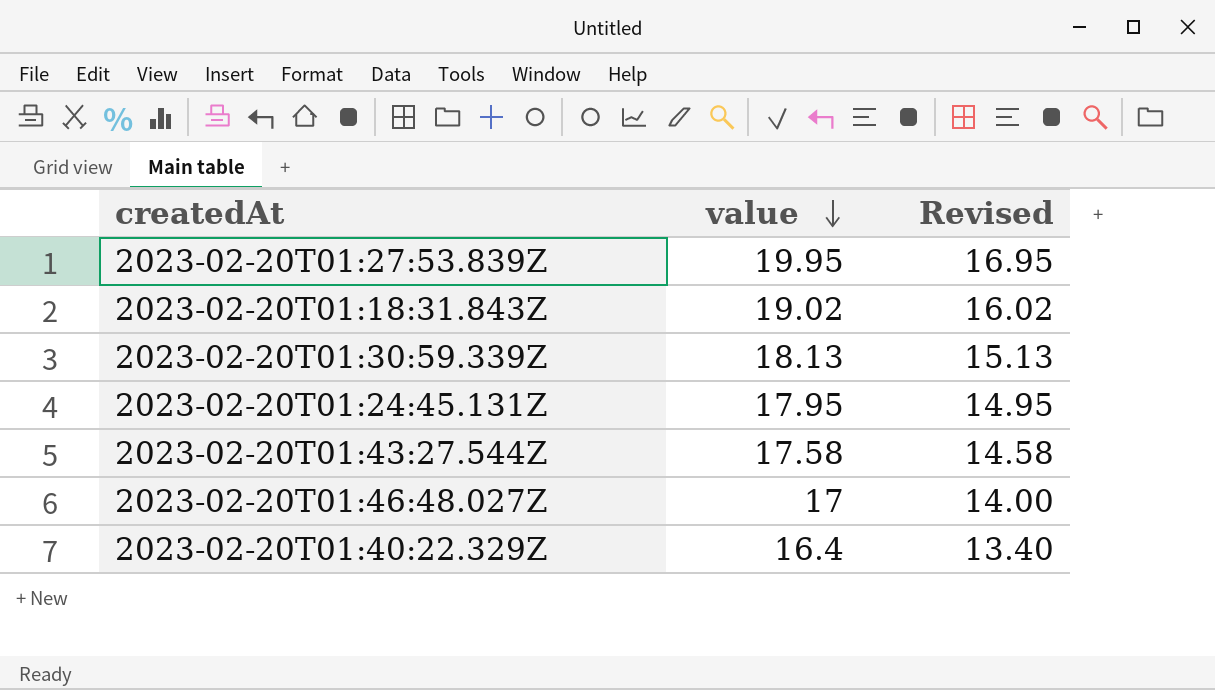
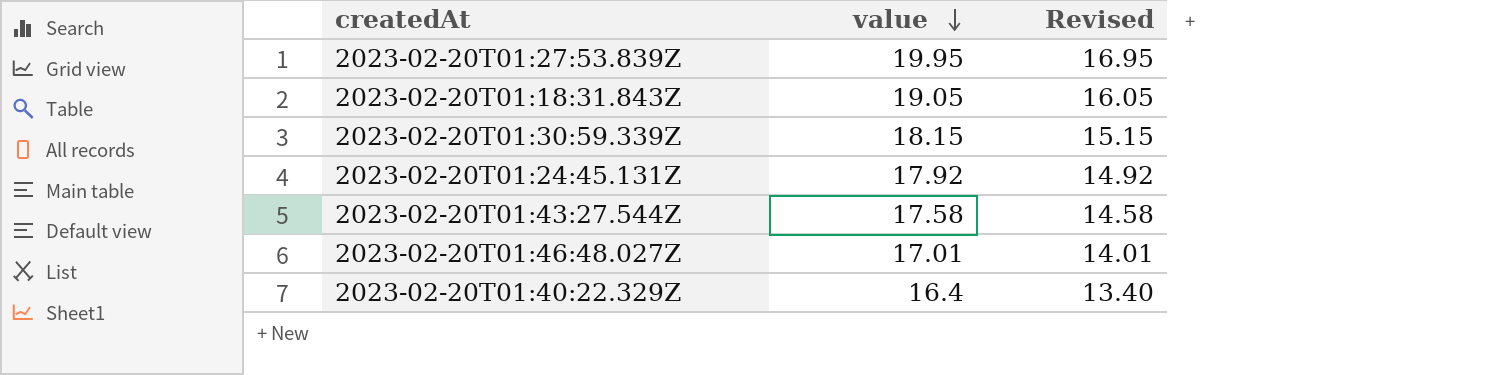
2023-02-20T01:18:31.843Z | value: 19.02 -> 19.05
2023-02-20T01:18:31.843Z | Revised: 16.02 -> 16.05
2023-02-20T01:30:59.339Z | value: 18.13 -> 18.15
2023-02-20T01:30:59.339Z | Revised: 15.13 -> 15.15
2023-02-20T01:24:45.131Z | value: 17.95 -> 17.92
2023-02-20T01:24:45.131Z | Revised: 14.95 -> 14.92
2023-02-20T01:46:48.027Z | value: 17 -> 17.01
2023-02-20T01:46:48.027Z | Revised: 14.00 -> 14.01

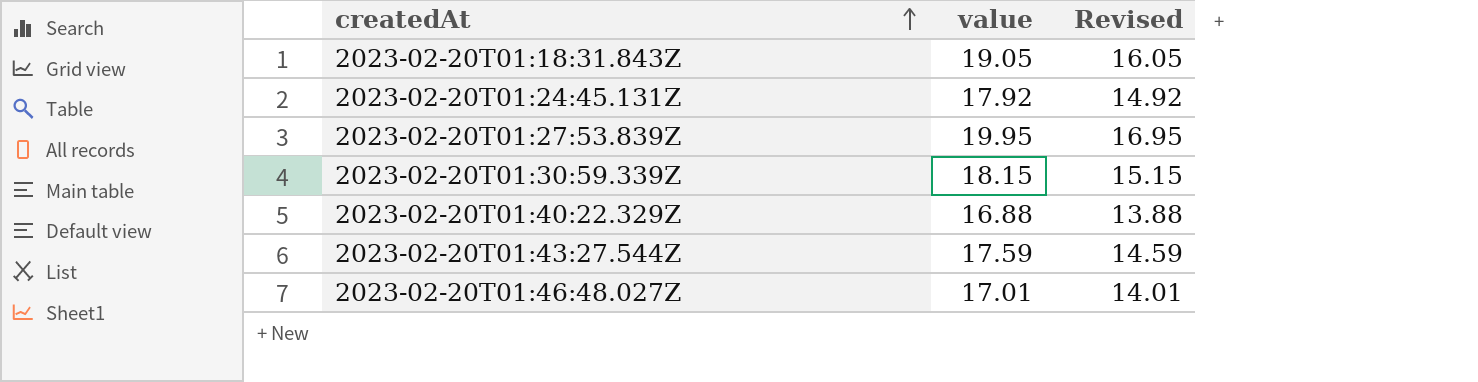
row order: value descending -> createdAt ascending
2023-02-20T01:40:22.329Z | value: 16.4 -> 16.88
2023-02-20T01:40:22.329Z | Revised: 13.40 -> 13.88
2023-02-20T01:43:27.544Z | value: 17.58 -> 17.59
2023-02-20T01:43:27.544Z | Revised: 14.58 -> 14.59

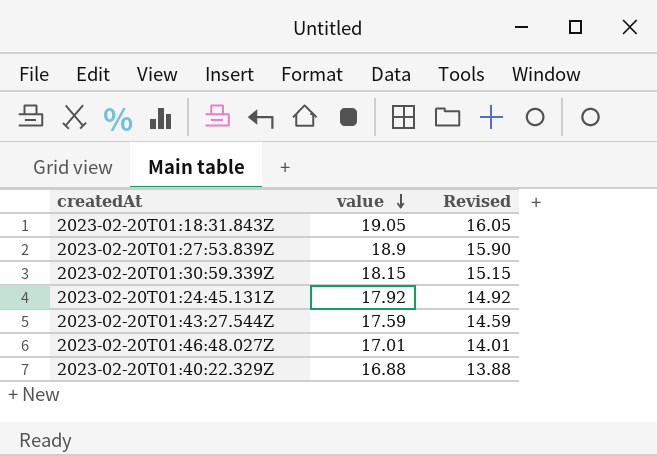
row order: createdAt ascending -> value descending
2023-02-20T01:27:53.839Z | value: 19.95 -> 18.9
2023-02-20T01:27:53.839Z | Revised: 16.95 -> 15.90

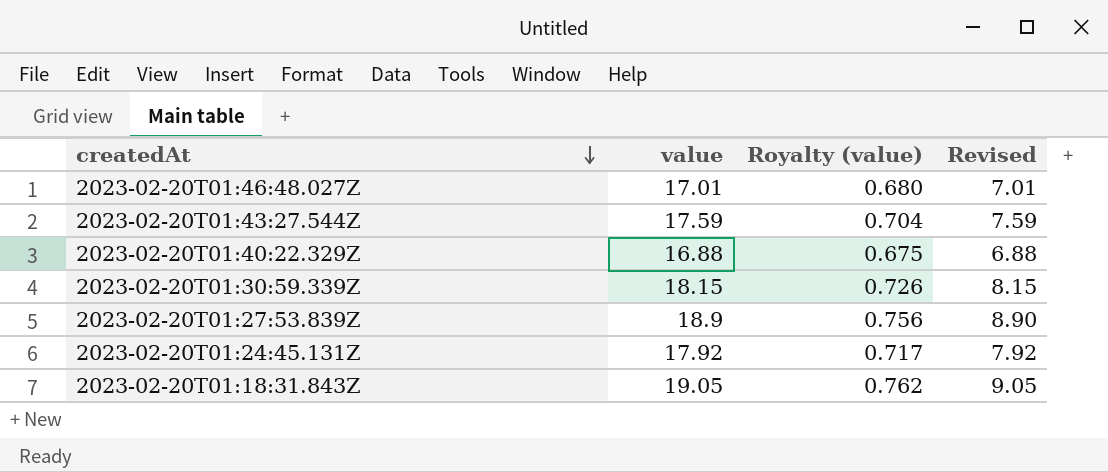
row order: value descending -> createdAt descending
column Royalty (value) | formula: none -> [value] * 0.04
column Revised | formula: [value] - 3 -> [value] - 10

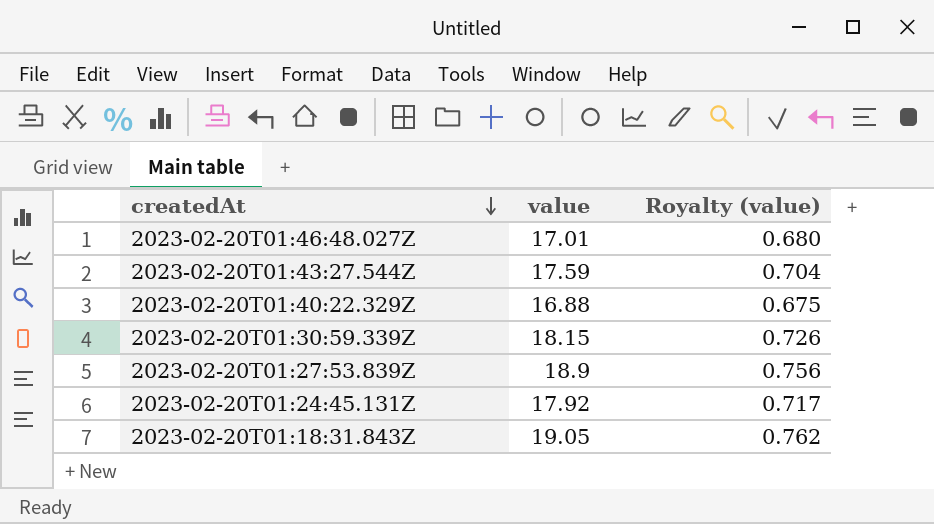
column Revised | formula: [value] - 10 -> none

